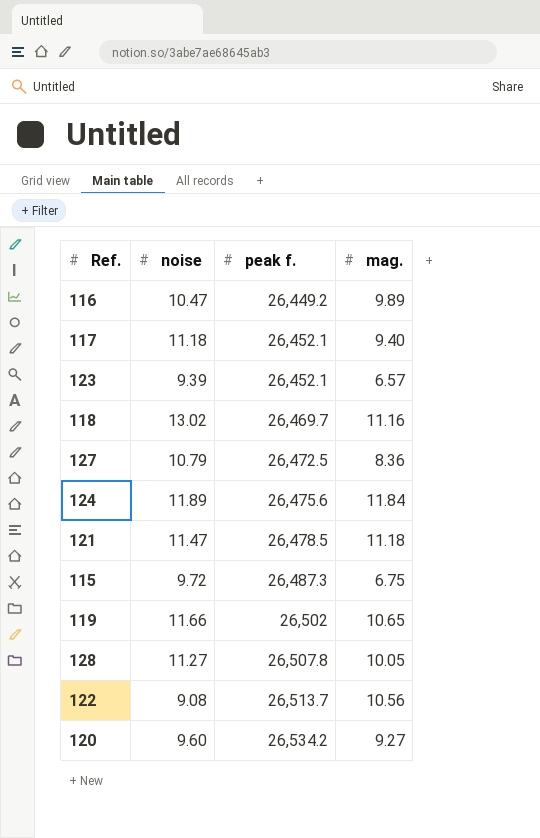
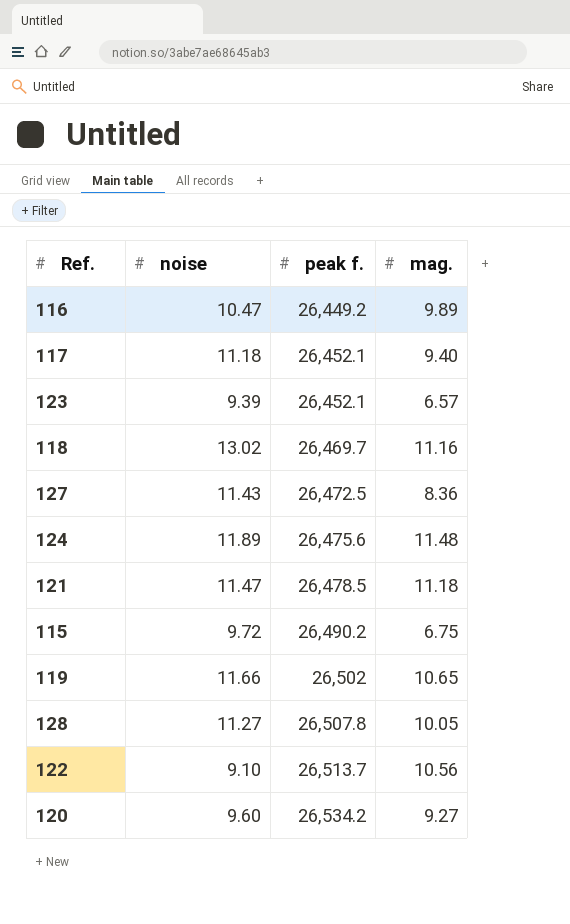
127 | noise: 10.79 -> 11.43
124 | mag.: 11.84 -> 11.48
115 | peak f.: 26,487.3 -> 26,490.2
122 | noise: 9.08 -> 9.10

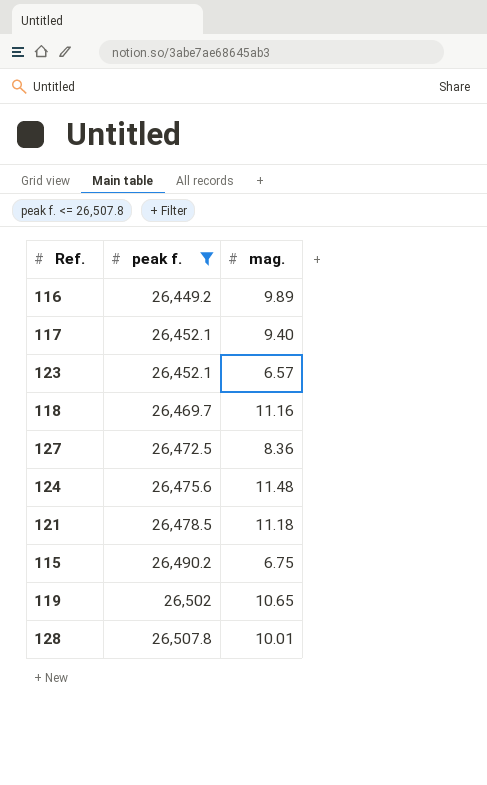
filter: none -> peak f. <= 26,507.8
column noise | position: 2 -> none
128 | mag.: 10.05 -> 10.01

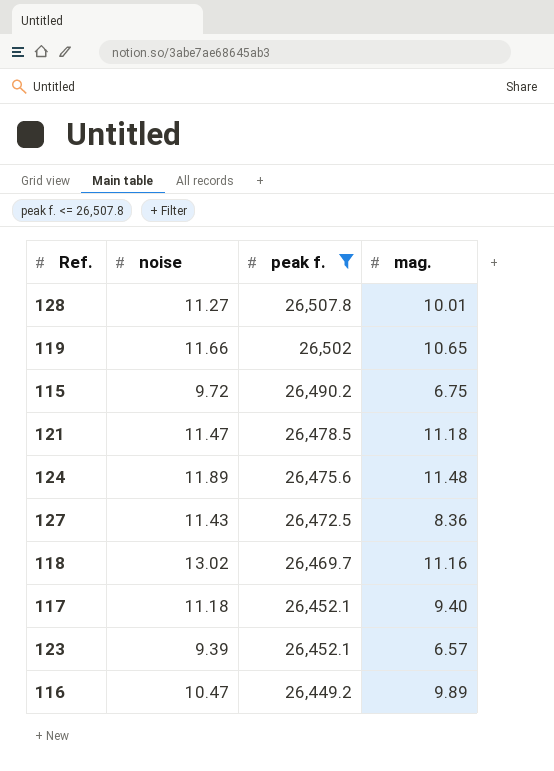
row order: peak f. ascending -> peak f. descending
column noise | position: none -> 2

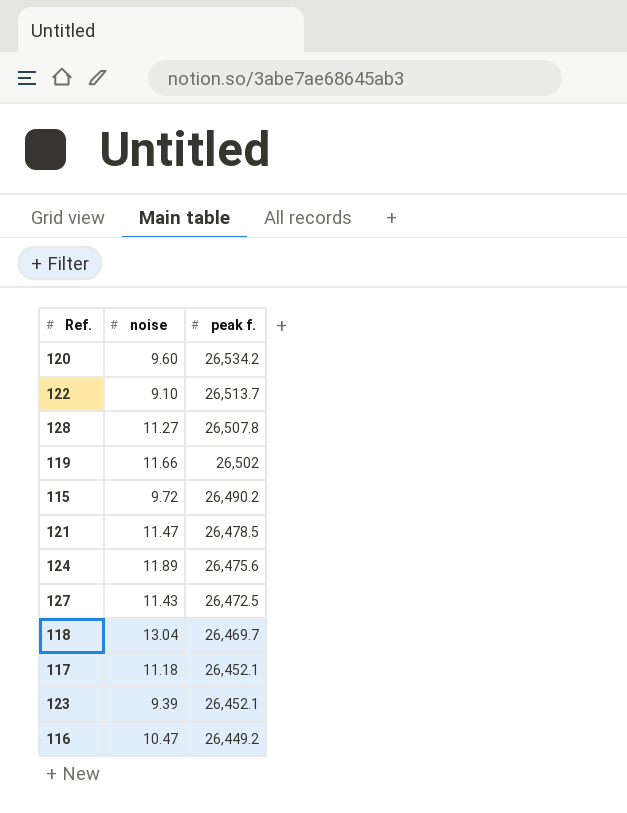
filter: peak f. <= 26,507.8 -> none
column mag. | position: 4 -> none
118 | noise: 13.02 -> 13.04

